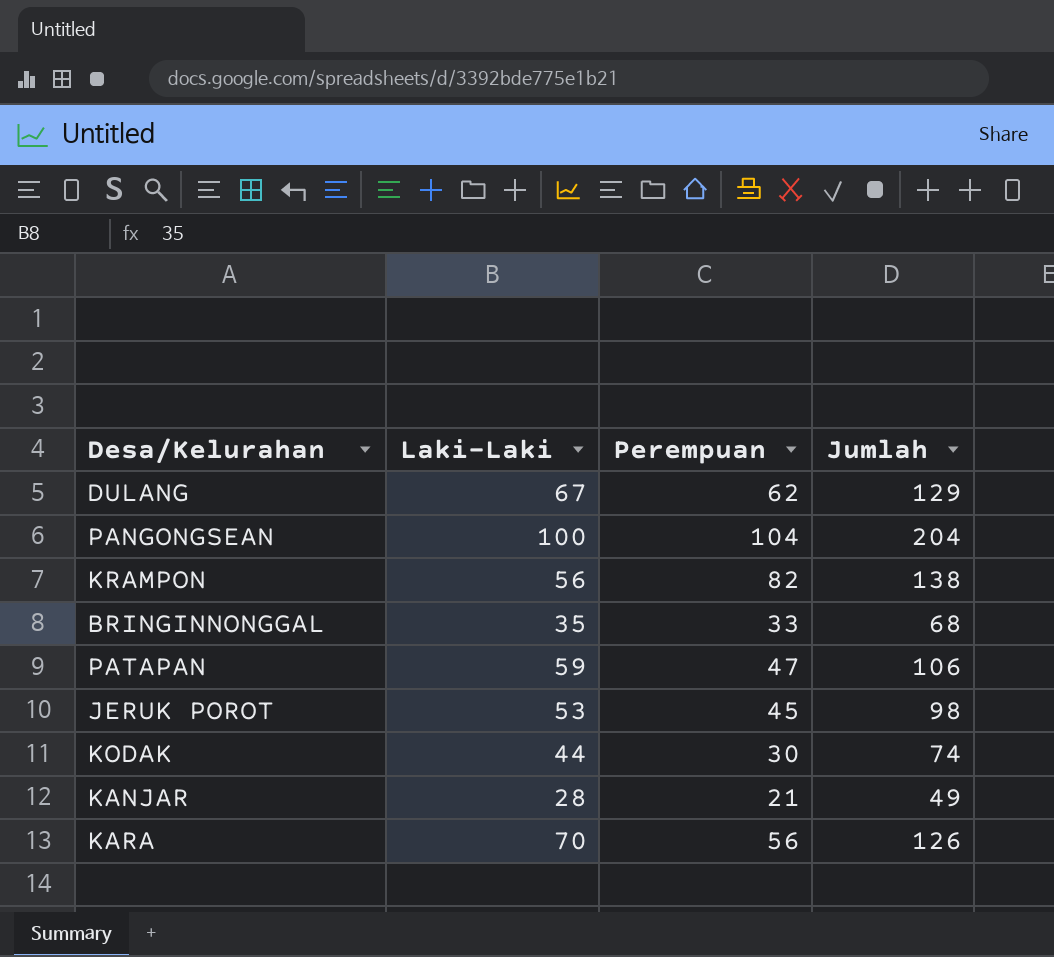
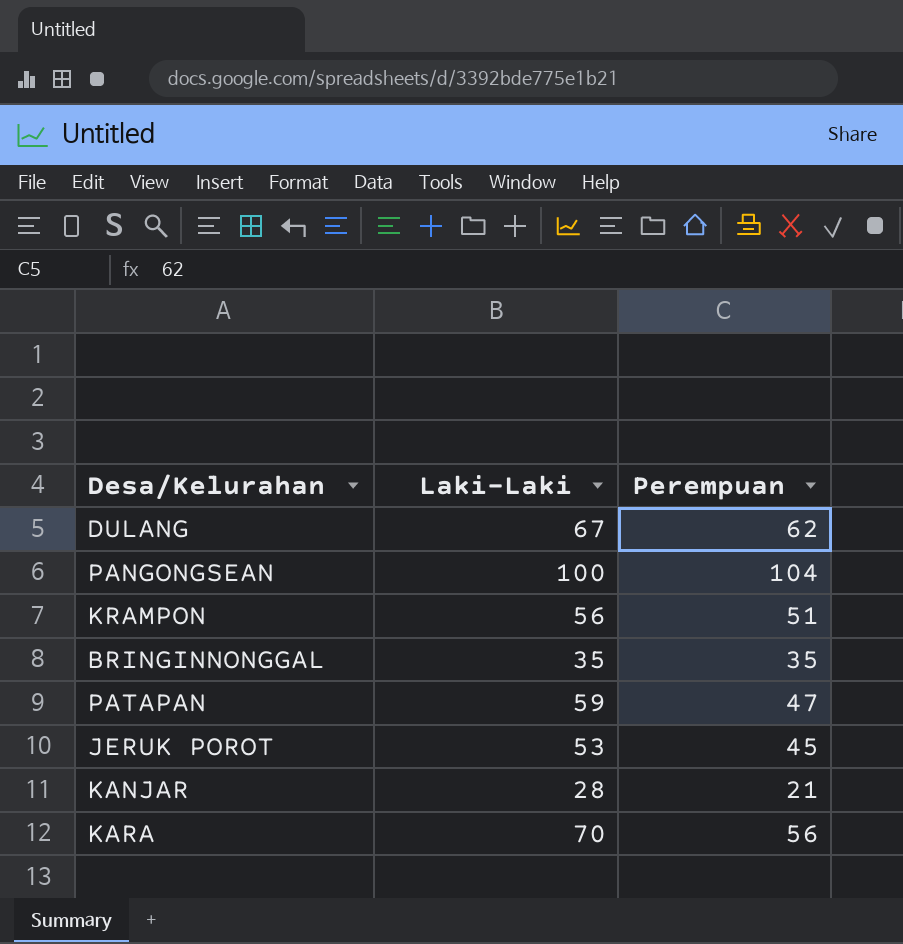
column Jumlah | formula: [Laki-Laki] + [Perempuan] -> none
row KODAK: 44 | 30 | 74 -> none
KRAMPON | Perempuan: 82 -> 51
BRINGINNONGGAL | Perempuan: 33 -> 35

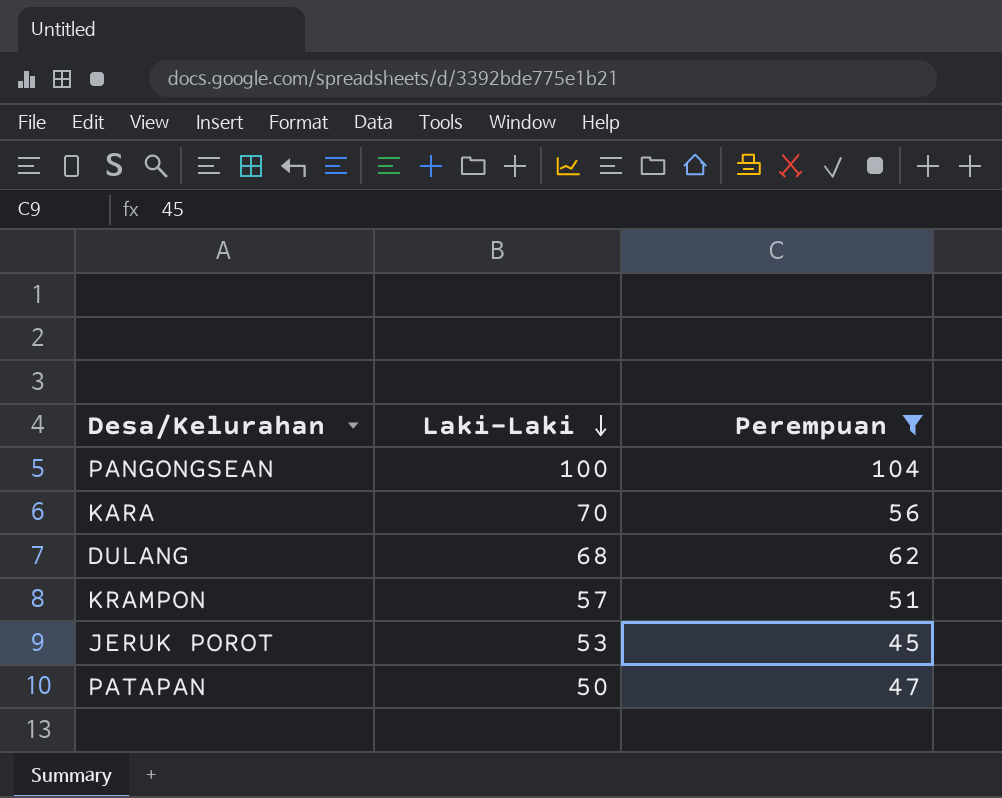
filter: none -> Perempuan >= 45
row order: none -> Laki-Laki descending
DULANG | Laki-Laki: 67 -> 68
KRAMPON | Laki-Laki: 56 -> 57
PATAPAN | Laki-Laki: 59 -> 50

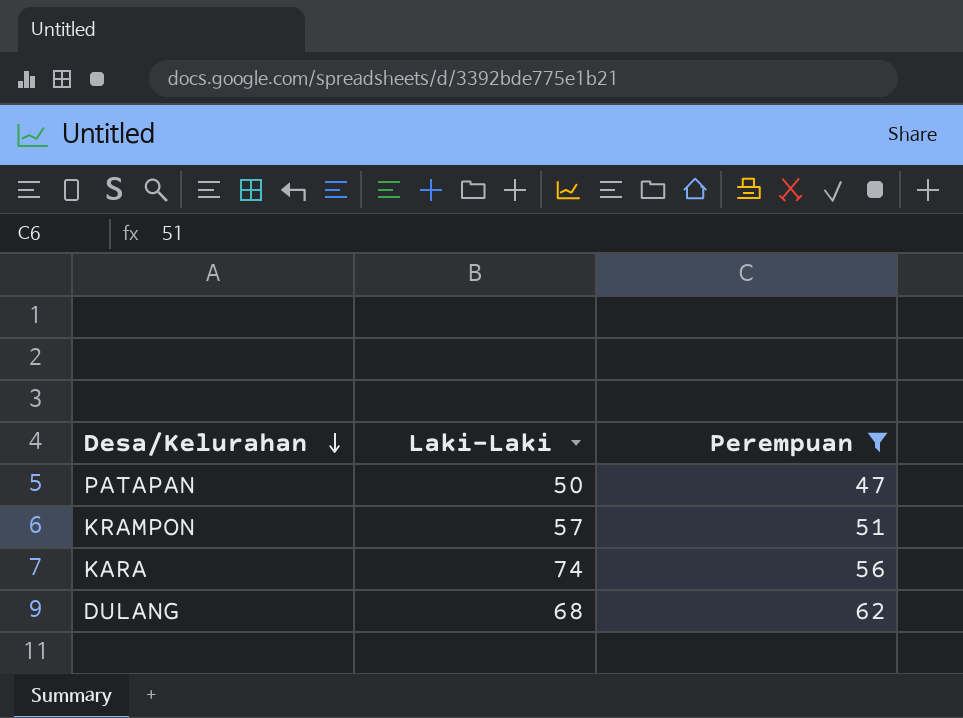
row order: Laki-Laki descending -> Desa/Kelurahan descending
row PANGONGSEAN: 100 | 104 -> none
row JERUK POROT: 53 | 45 -> none
KARA | Laki-Laki: 70 -> 74

